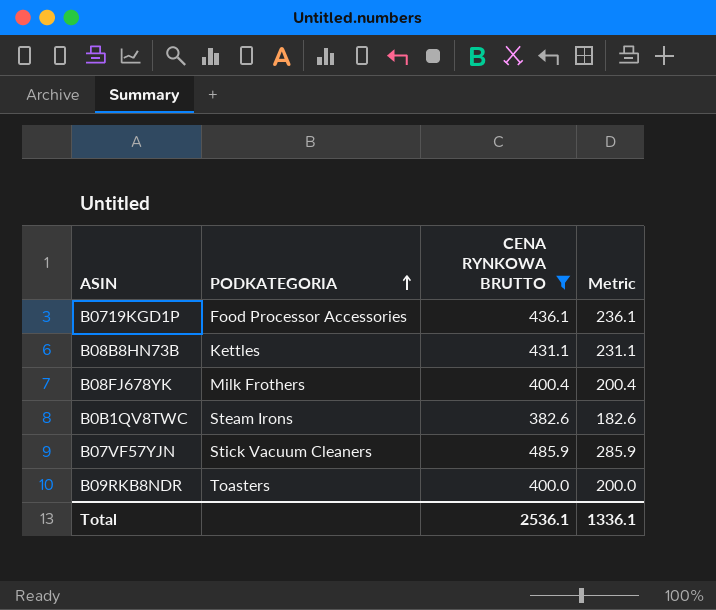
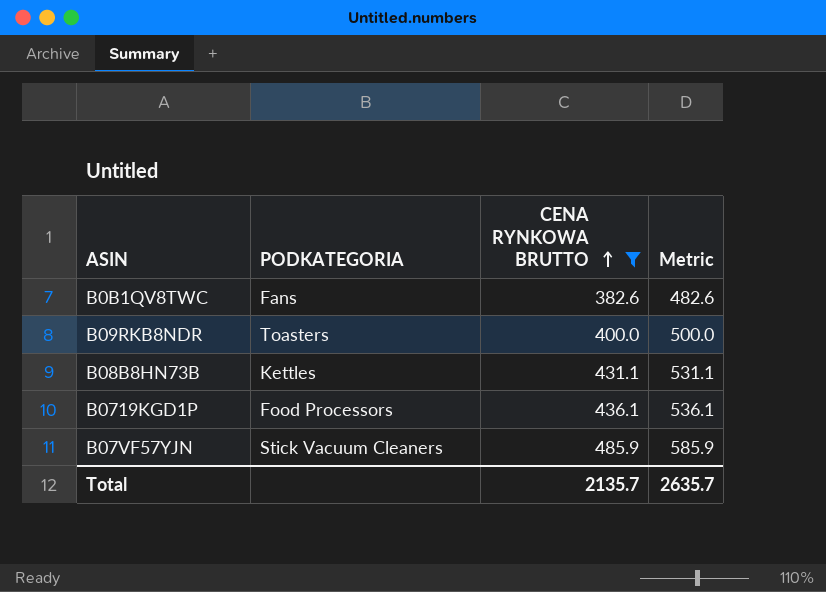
row order: PODKATEGORIA ascending -> CENA RYNKOWA BRUTTO ascending
column Metric | formula: [CENA RYNKOWA BRUTTO] - 200 -> [CENA RYNKOWA BRUTTO] + 100
row B08FJ678YK: Milk Frothers | 400.4 | 200.4 -> none
B0B1QV8TWC | PODKATEGORIA: Steam Irons -> Fans
B0719KGD1P | PODKATEGORIA: Food Processor Accessories -> Food Processors
Total | CENA RYNKOWA BRUTTO: 2536.1 -> 2135.7
Total | Metric: 1336.1 -> 2635.7

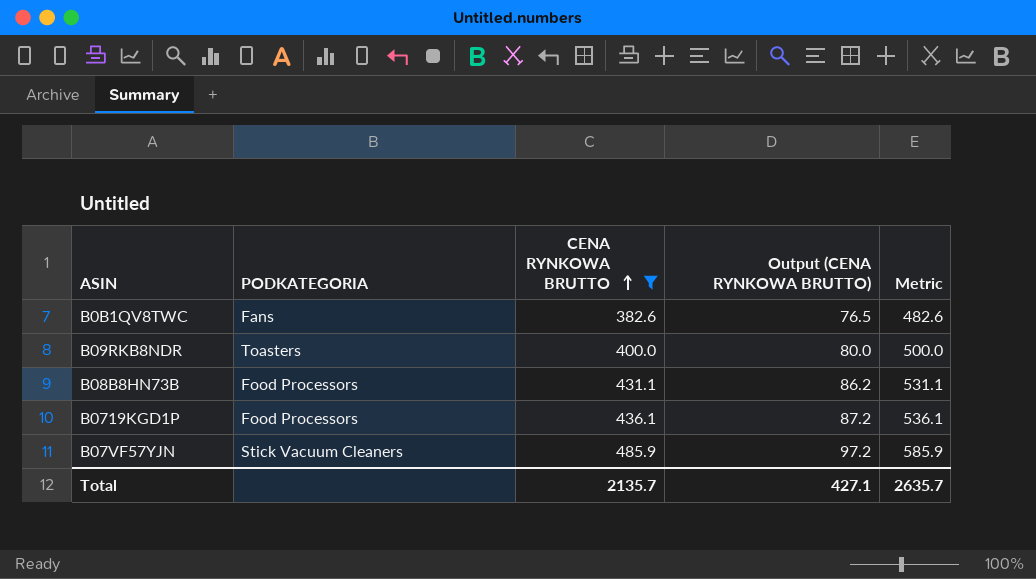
column Output (CENA RYNKOWA BRUTTO) | formula: none -> [CENA RYNKOWA BRUTTO] * 0.2
B08B8HN73B | PODKATEGORIA: Kettles -> Food Processors

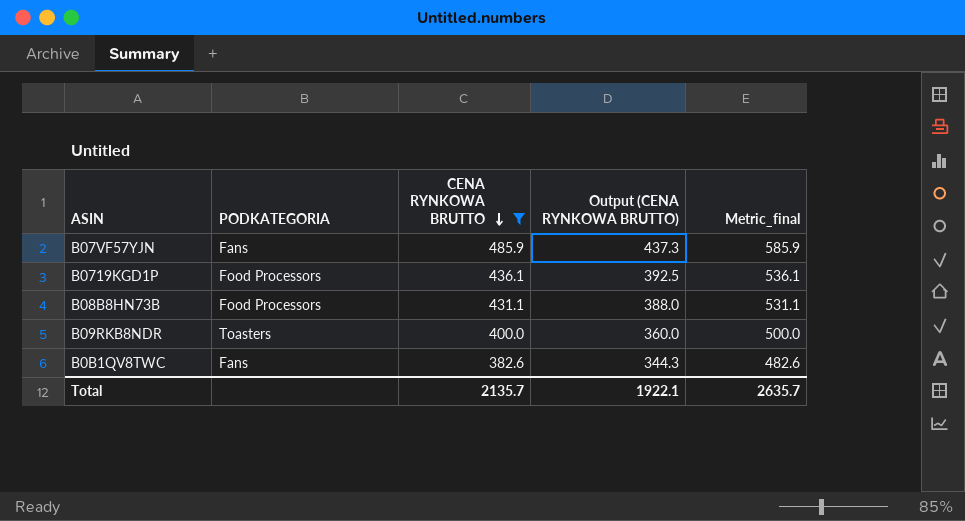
row order: CENA RYNKOWA BRUTTO ascending -> CENA RYNKOWA BRUTTO descending
column Output (CENA RYNKOWA BRUTTO) | formula: [CENA RYNKOWA BRUTTO] * 0.2 -> [CENA RYNKOWA BRUTTO] * 0.9
column name: Metric -> Metric_final
B07VF57YJN | PODKATEGORIA: Stick Vacuum Cleaners -> Fans
Total | Output (CENA RYNKOWA BRUTTO): 427.1 -> 1922.1

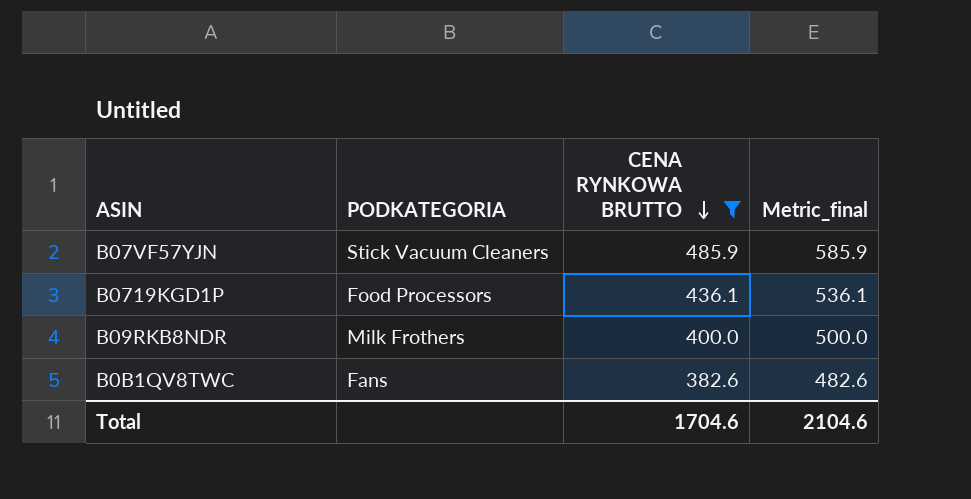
column Output (CENA RYNKOWA BRUTTO) | formula: [CENA RYNKOWA BRUTTO] * 0.9 -> none
row B08B8HN73B: Food Processors | 431.1 | 388.0 | 531.1 -> none
B07VF57YJN | PODKATEGORIA: Fans -> Stick Vacuum Cleaners
B09RKB8NDR | PODKATEGORIA: Toasters -> Milk Frothers
Total | CENA RYNKOWA BRUTTO: 2135.7 -> 1704.6
Total | Metric_final: 2635.7 -> 2104.6

